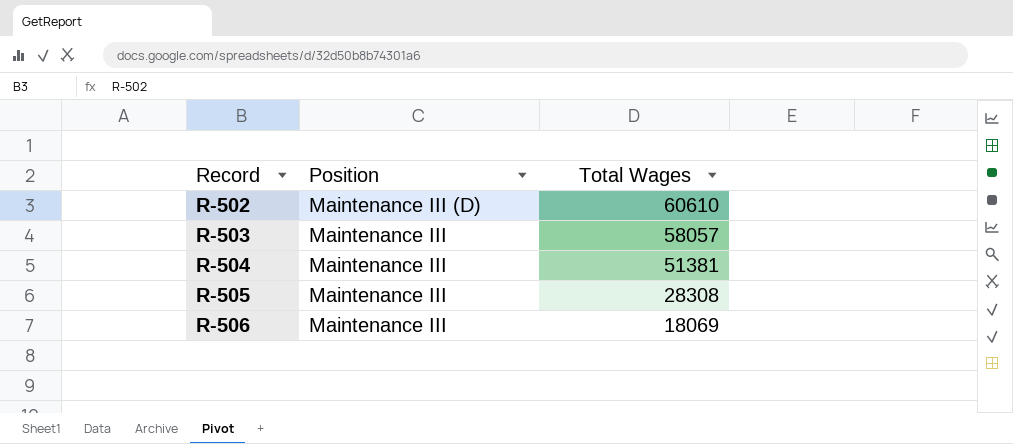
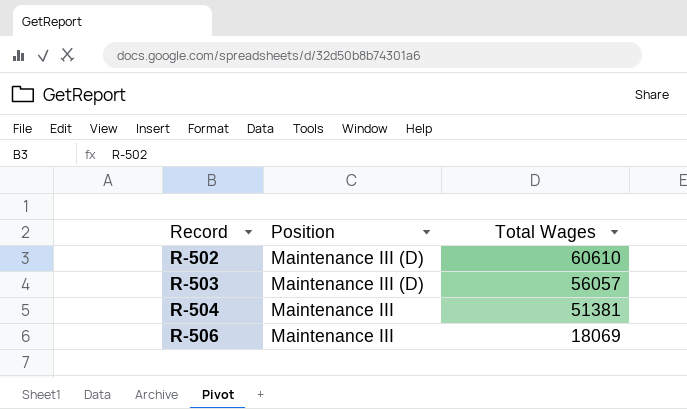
row R-505: Maintenance III | 28308 -> none
R-503 | Position: Maintenance III -> Maintenance III (D)
R-503 | Total Wages: 58057 -> 56057

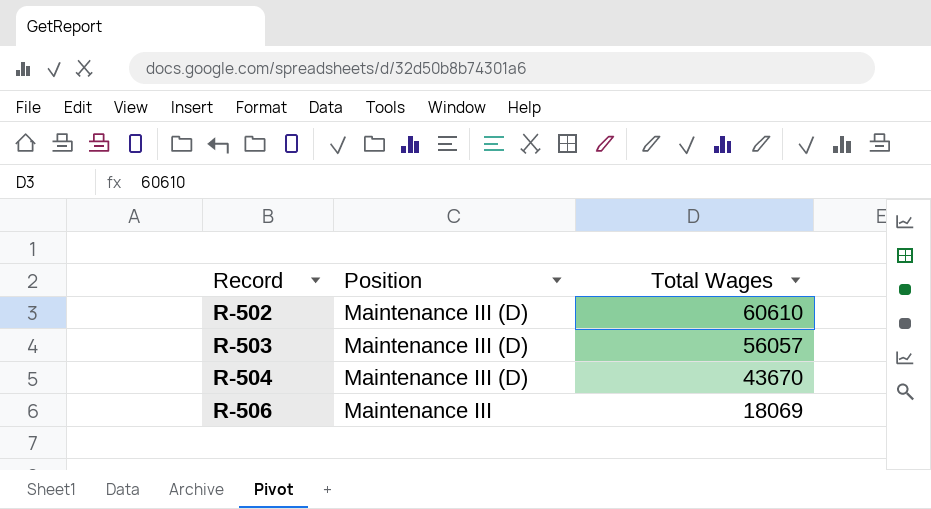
R-504 | Position: Maintenance III -> Maintenance III (D)
R-504 | Total Wages: 51381 -> 43670

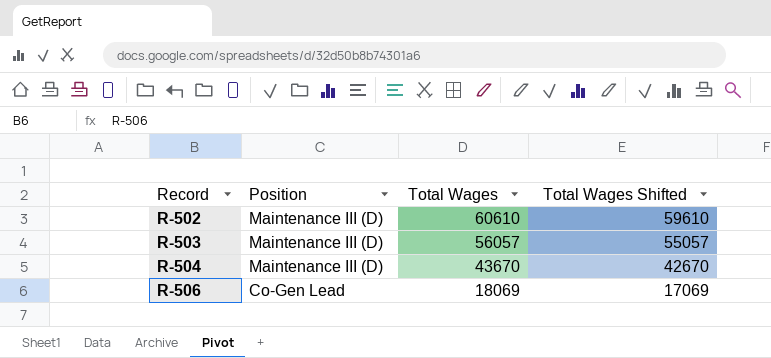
column Total Wages Shifted | formula: none -> [Total Wages] - 1000
R-506 | Position: Maintenance III -> Co-Gen Lead

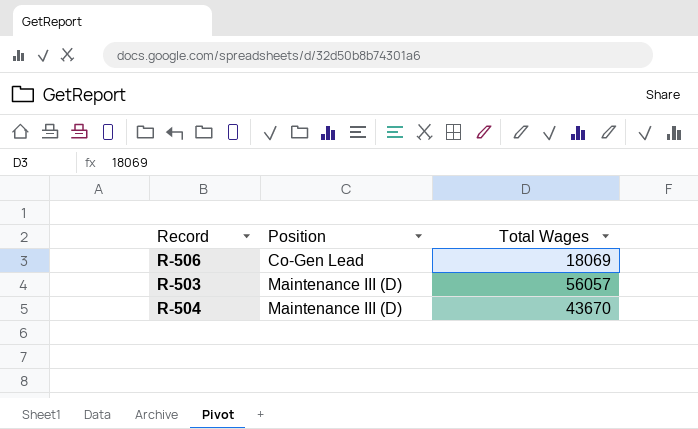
row order: Record ascending -> Position ascending
column Total Wages Shifted | formula: [Total Wages] - 1000 -> none
row R-502: Maintenance III (D) | 60610 | 59610 -> none

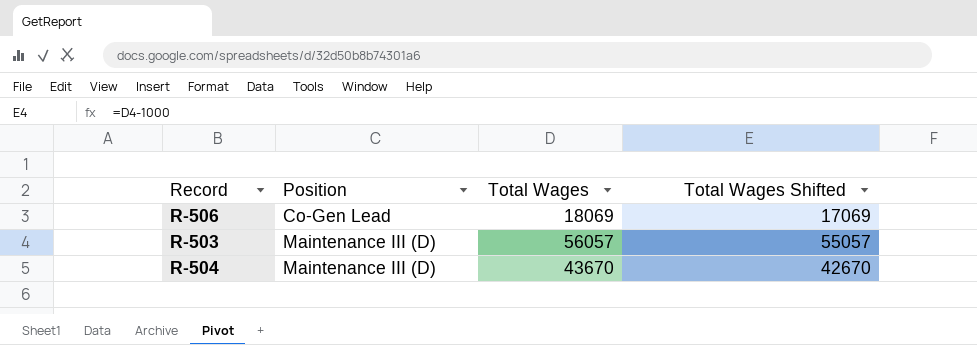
column Total Wages Shifted | formula: none -> [Total Wages] - 1000

